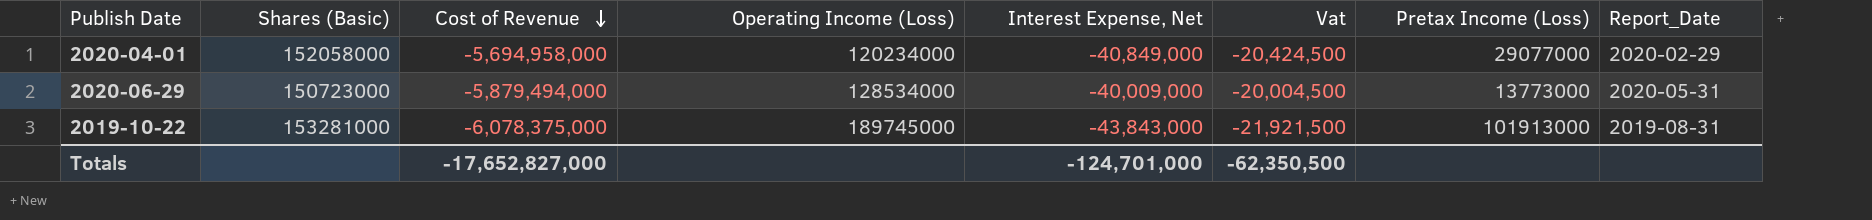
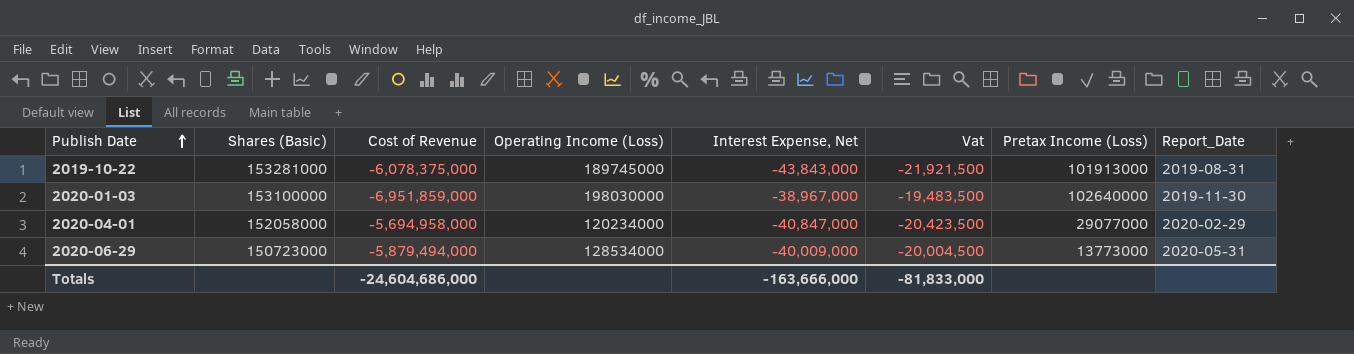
row order: Cost of Revenue descending -> Publish Date ascending
row 2020-01-03: none -> 153100000 | -6,951,859,000 | 198030000 | -38,967,000 | -19,483,500 | 102640000 | 2019-11-30
2020-04-01 | Interest Expense, Net: -40,849,000 -> -40,847,000
2020-04-01 | Vat: -20,424,500 -> -20,423,500
Totals | Cost of Revenue: -17,652,827,000 -> -24,604,686,000
Totals | Interest Expense, Net: -124,701,000 -> -163,666,000
Totals | Vat: -62,350,500 -> -81,833,000

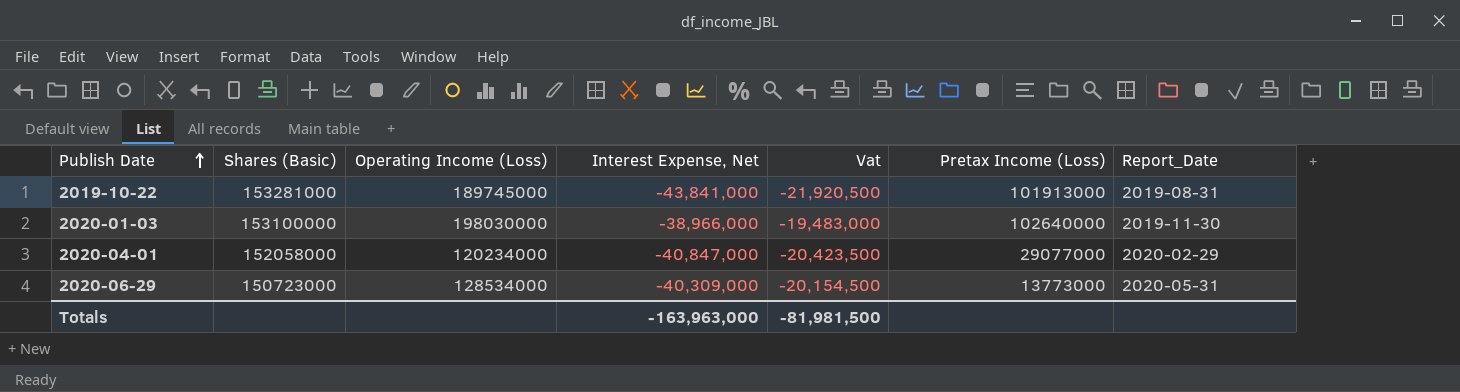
column Cost of Revenue | position: 3 -> none
2019-10-22 | Interest Expense, Net: -43,843,000 -> -43,841,000
2019-10-22 | Vat: -21,921,500 -> -21,920,500
2020-01-03 | Interest Expense, Net: -38,967,000 -> -38,966,000
2020-01-03 | Vat: -19,483,500 -> -19,483,000
2020-06-29 | Interest Expense, Net: -40,009,000 -> -40,309,000
2020-06-29 | Vat: -20,004,500 -> -20,154,500
Totals | Interest Expense, Net: -163,666,000 -> -163,963,000
Totals | Vat: -81,833,000 -> -81,981,500

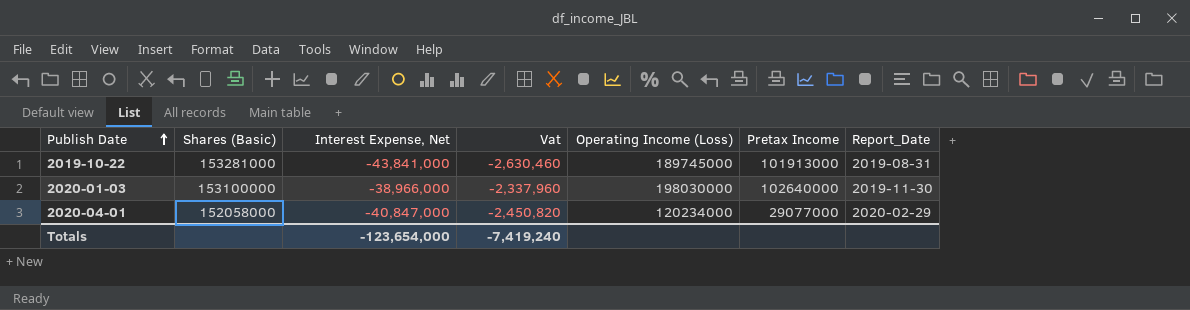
column Vat | formula: [Interest Expense, Net] * 0.5 -> [Interest Expense, Net] * 0.06
column Operating Income (Loss) | position: 3 -> 5
column name: Pretax Income (Loss) -> Pretax Income
row 2020-06-29: 150723000 | 128534000 | -40,309,000 | -20,154,500 | 13773000 | 2020-05-31 -> none
Totals | Interest Expense, Net: -163,963,000 -> -123,654,000
Totals | Vat: -81,981,500 -> -7,419,240

